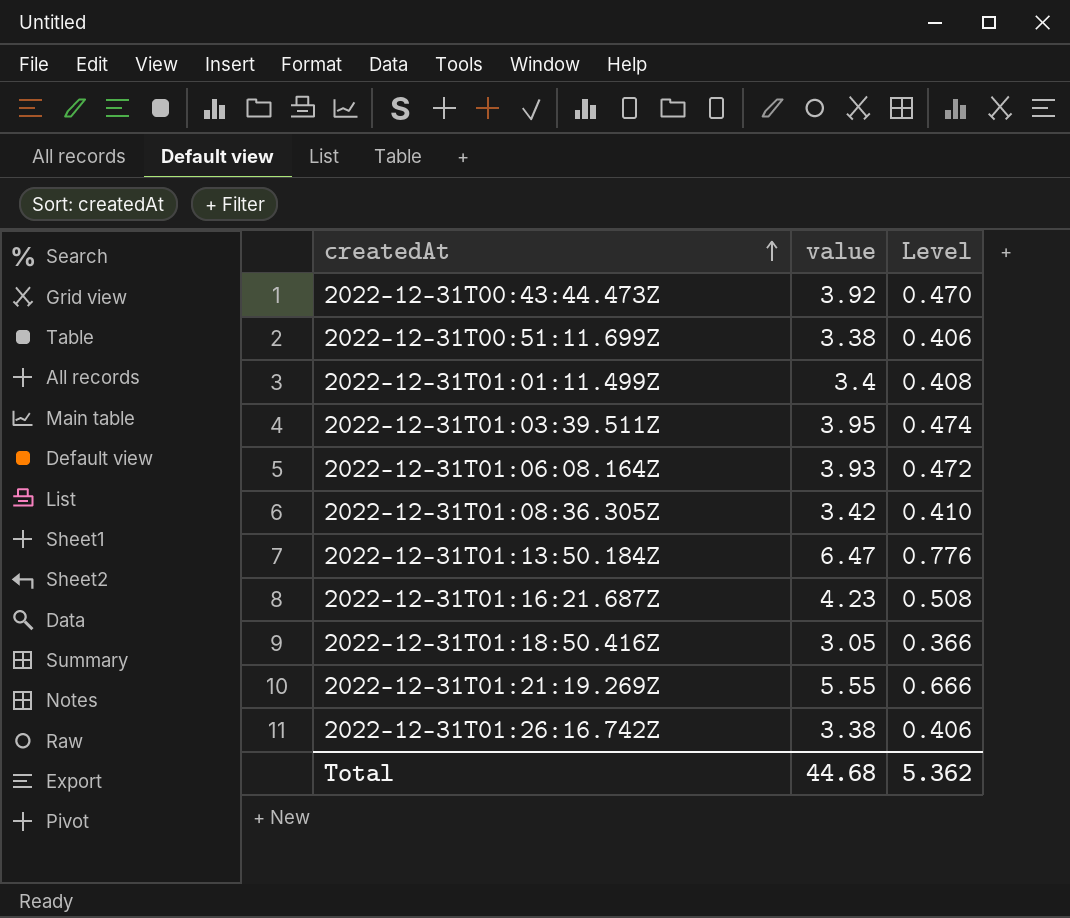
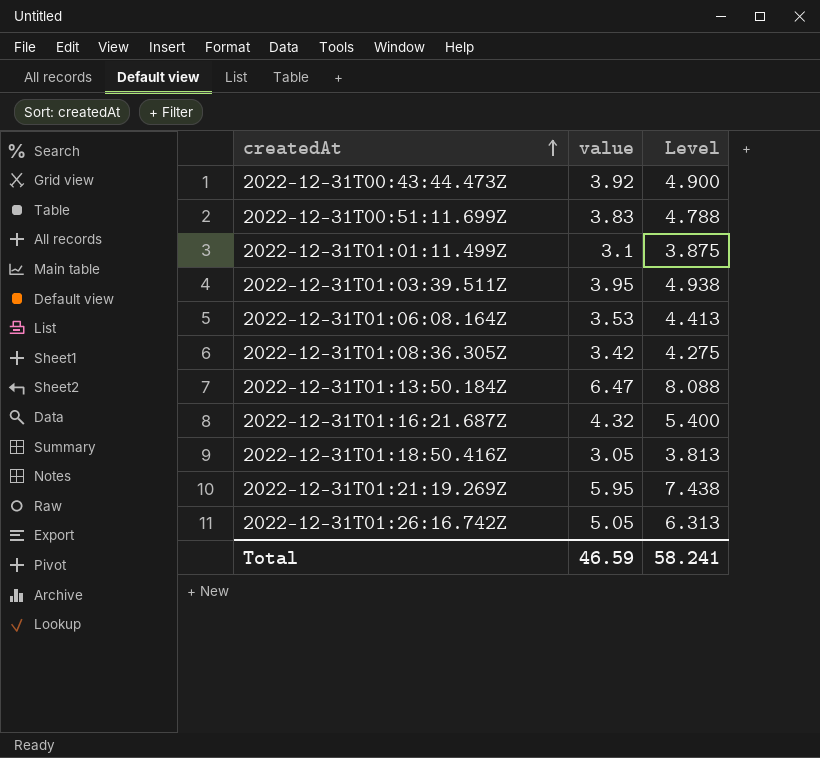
column Level | formula: [value] * 0.12 -> [value] * 1.25
2022-12-31T00:51:11.699Z | value: 3.38 -> 3.83
2022-12-31T01:01:11.499Z | value: 3.4 -> 3.1
2022-12-31T01:06:08.164Z | value: 3.93 -> 3.53
2022-12-31T01:16:21.687Z | value: 4.23 -> 4.32
2022-12-31T01:21:19.269Z | value: 5.55 -> 5.95
2022-12-31T01:26:16.742Z | value: 3.38 -> 5.05
Total | value: 44.68 -> 46.59
Total | Level: 5.362 -> 58.241

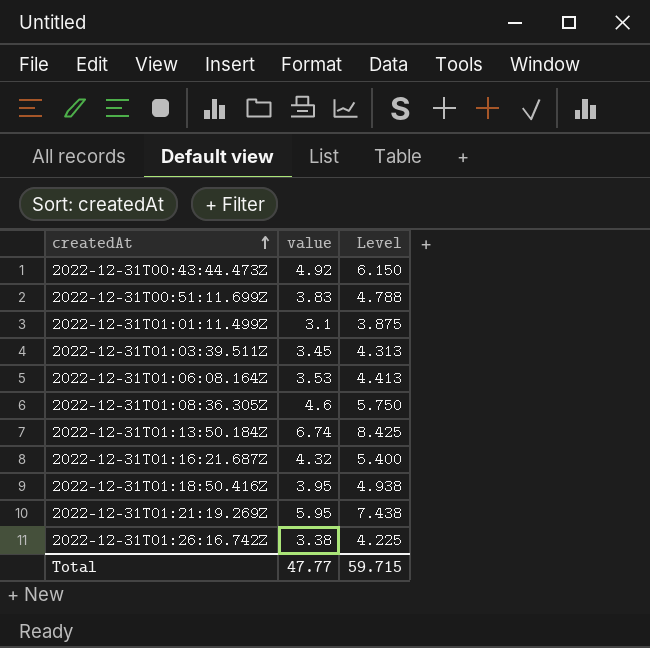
2022-12-31T00:43:44.473Z | value: 3.92 -> 4.92
2022-12-31T00:43:44.473Z | Level: 4.900 -> 6.150
2022-12-31T01:03:39.511Z | value: 3.95 -> 3.45
2022-12-31T01:03:39.511Z | Level: 4.938 -> 4.313
2022-12-31T01:08:36.305Z | value: 3.42 -> 4.6
2022-12-31T01:08:36.305Z | Level: 4.275 -> 5.750
2022-12-31T01:13:50.184Z | value: 6.47 -> 6.74
2022-12-31T01:13:50.184Z | Level: 8.088 -> 8.425
2022-12-31T01:18:50.416Z | value: 3.05 -> 3.95
2022-12-31T01:18:50.416Z | Level: 3.813 -> 4.938
2022-12-31T01:26:16.742Z | value: 5.05 -> 3.38
2022-12-31T01:26:16.742Z | Level: 6.313 -> 4.225
Total | value: 46.59 -> 47.77
Total | Level: 58.241 -> 59.715

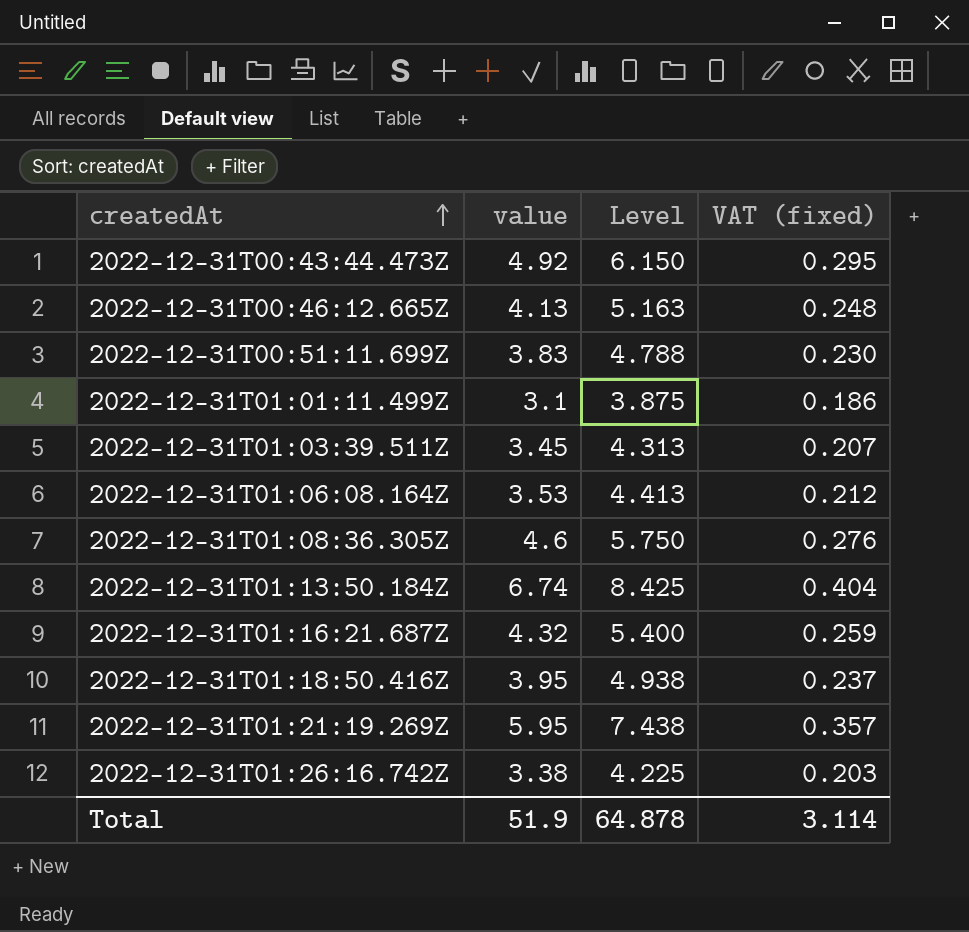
column VAT (fixed) | formula: none -> [value] * 0.06
row 2022-12-31T00:46:12.665Z: none -> 4.13 | 5.163 | 0.248
Total | value: 47.77 -> 51.9
Total | Level: 59.715 -> 64.878

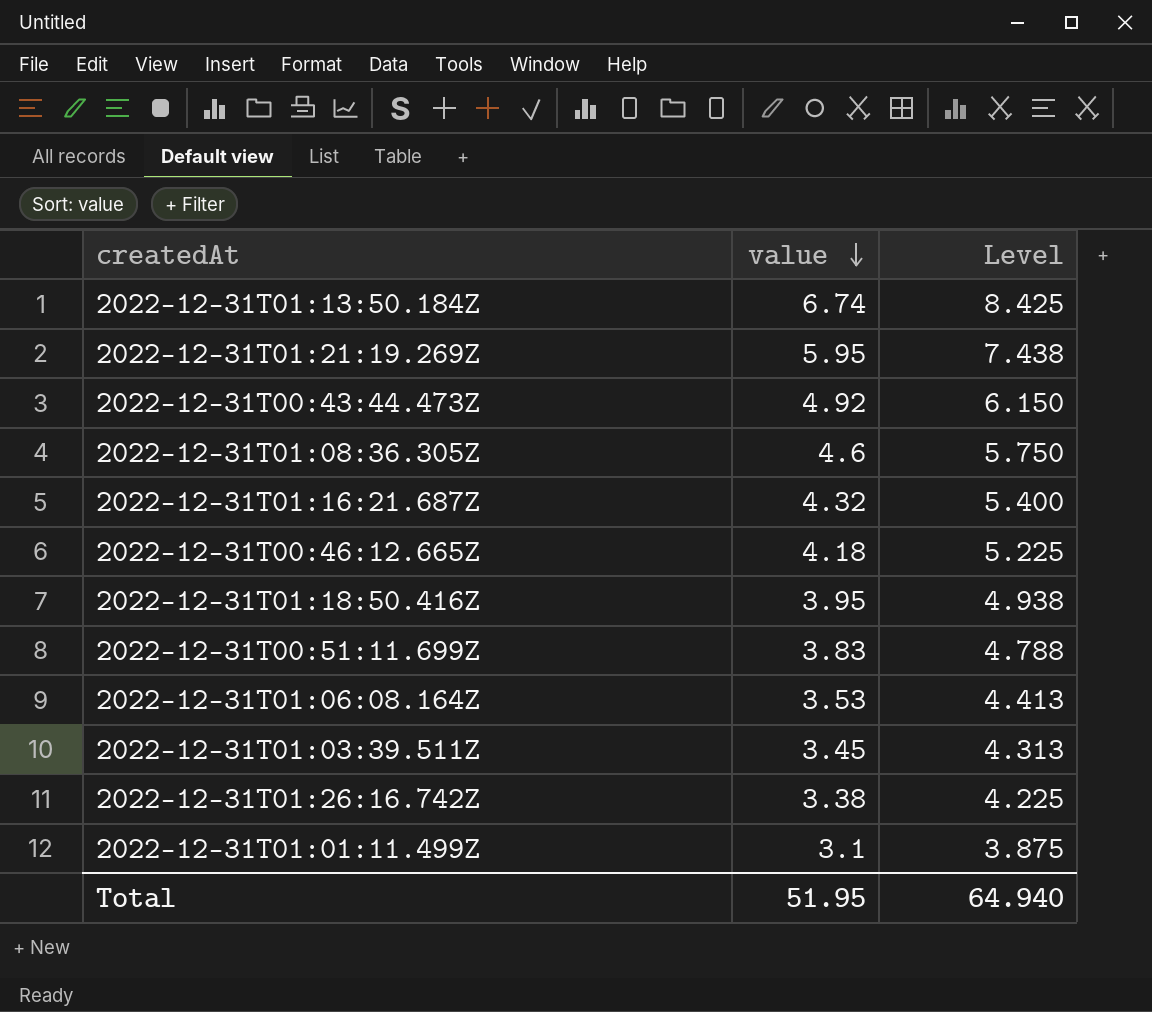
row order: createdAt ascending -> value descending
column VAT (fixed) | formula: [value] * 0.06 -> none
2022-12-31T00:46:12.665Z | value: 4.13 -> 4.18
2022-12-31T00:46:12.665Z | Level: 5.163 -> 5.225
Total | value: 51.9 -> 51.95
Total | Level: 64.878 -> 64.940

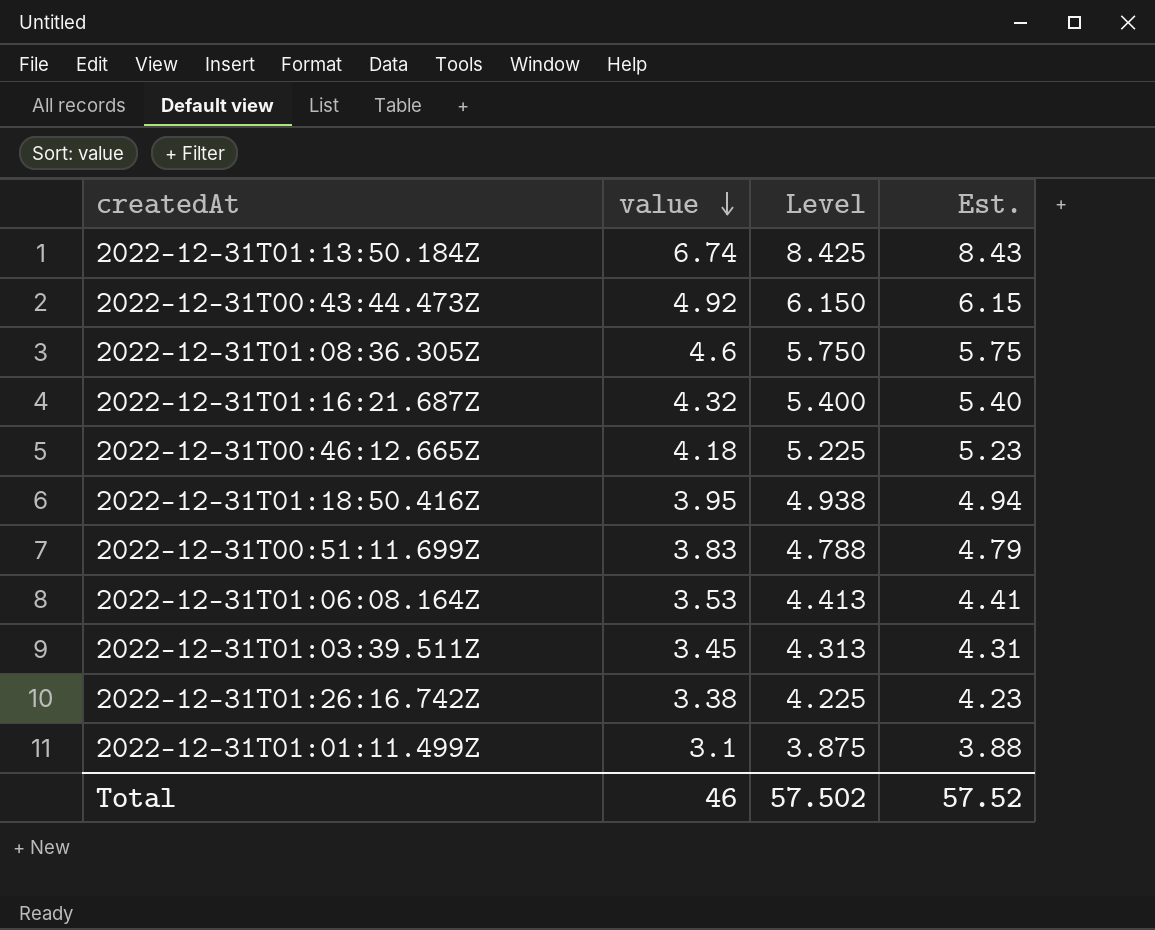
column Est. | formula: none -> [value] * 1.25
row 2022-12-31T01:21:19.269Z: 5.95 | 7.438 -> none
Total | value: 51.95 -> 46
Total | Level: 64.940 -> 57.502

